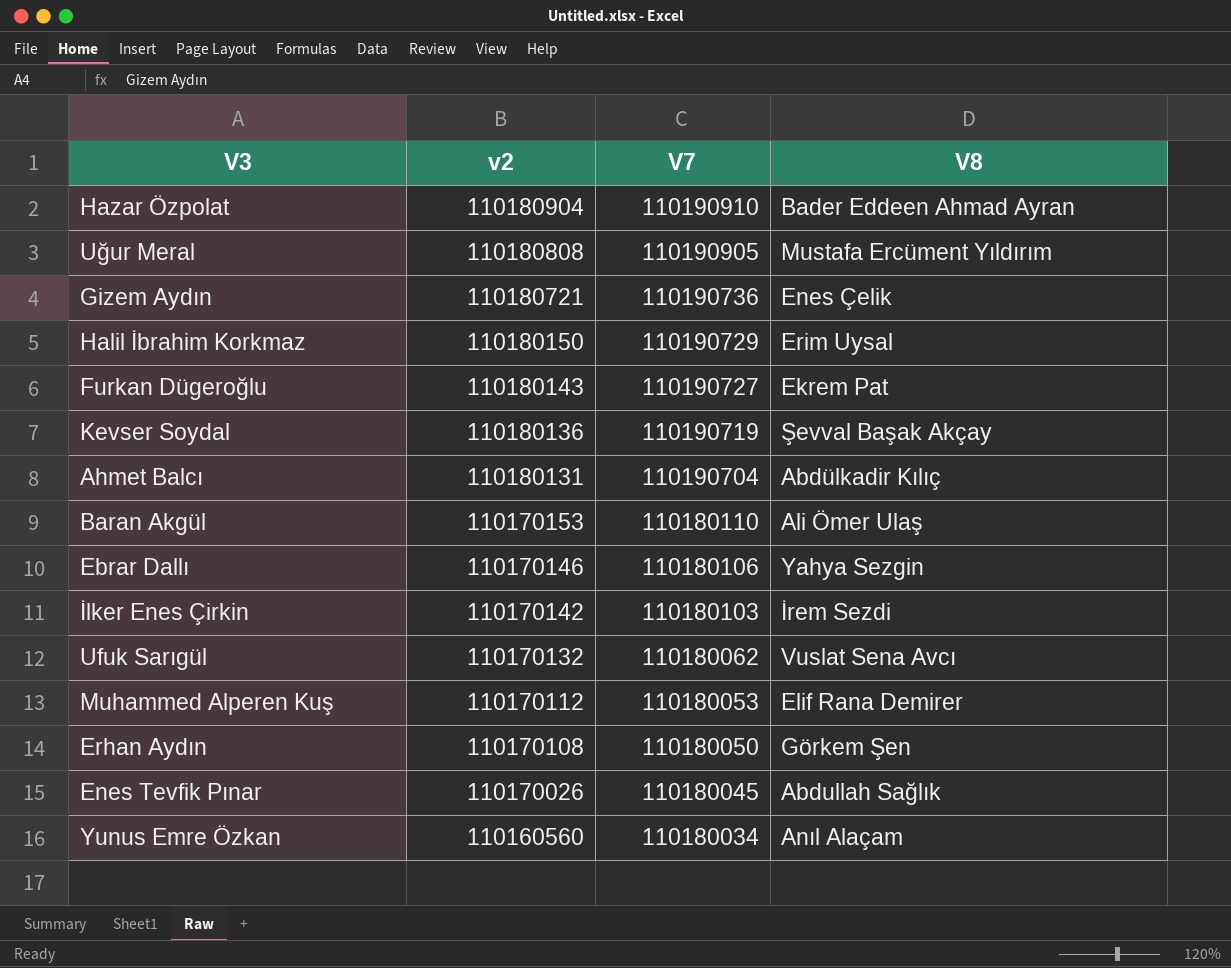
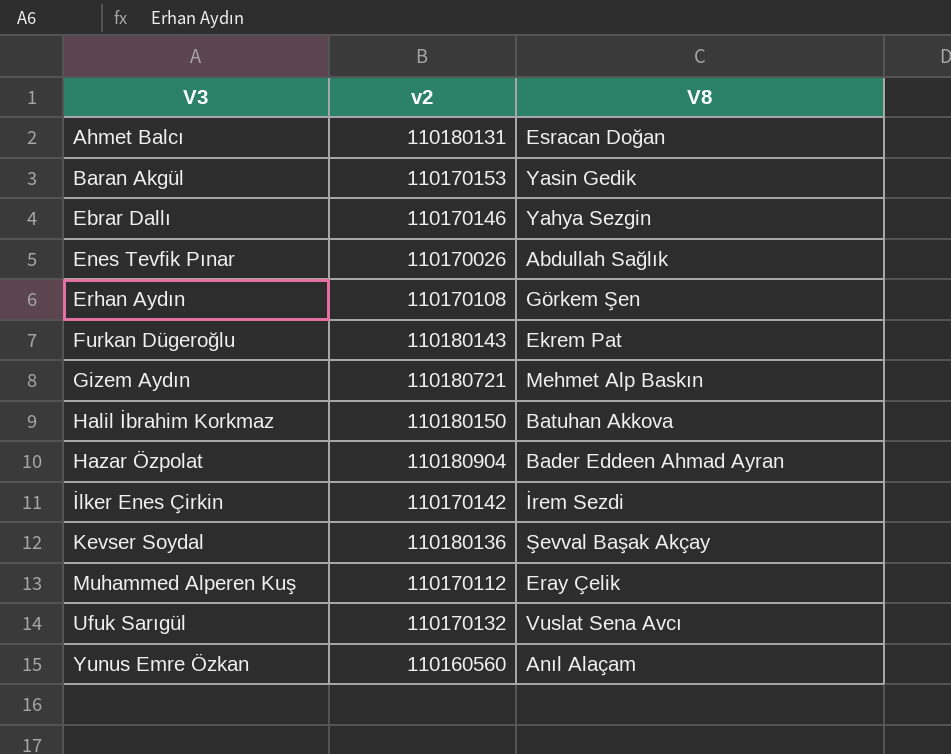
row order: v2 descending -> V3 ascending
column V7 | position: 3 -> none
row Uğur Meral: 110180808 | 110190905 | Mustafa Ercüment Yıldırım -> none
Ahmet Balcı | V8: Abdülkadir Kılıç -> Esracan Doğan
Baran Akgül | V8: Ali Ömer Ulaş -> Yasin Gedik
Gizem Aydın | V8: Enes Çelik -> Mehmet Alp Baskın
Halil İbrahim Korkmaz | V8: Erim Uysal -> Batuhan Akkova
Muhammed Alperen Kuş | V8: Elif Rana Demirer -> Eray Çelik

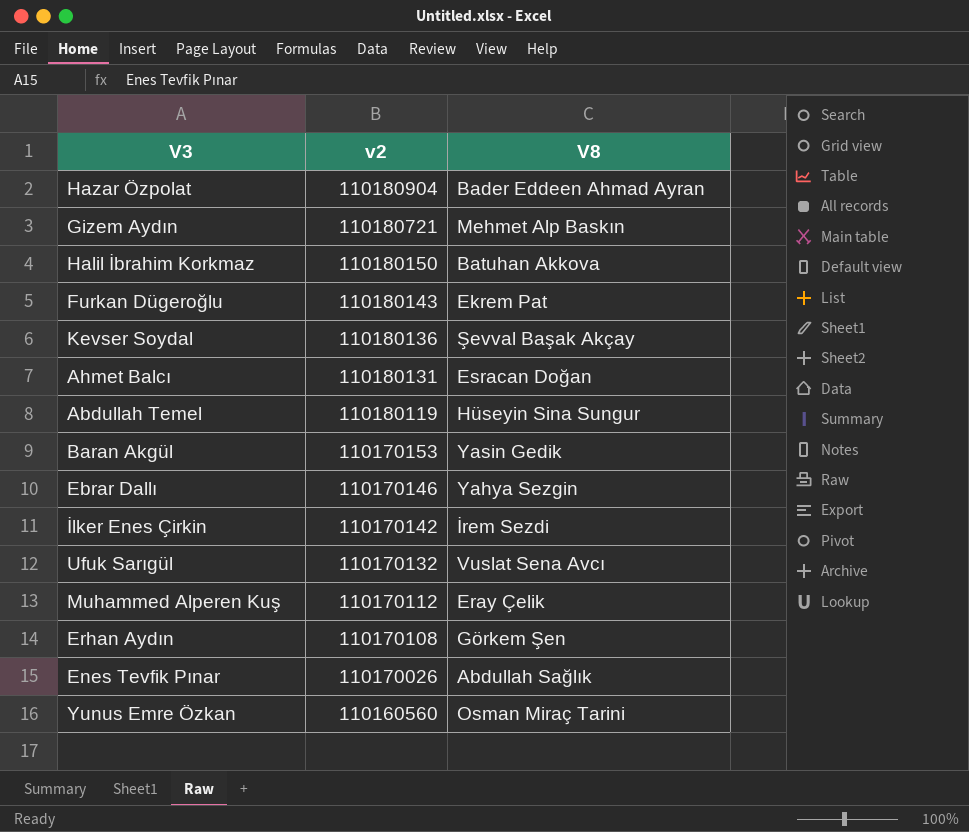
row order: V3 ascending -> v2 descending
row Abdullah Temel: none -> 110180119 | Hüseyin Sina Sungur
Yunus Emre Özkan | V8: Anıl Alaçam -> Osman Miraç Tarini

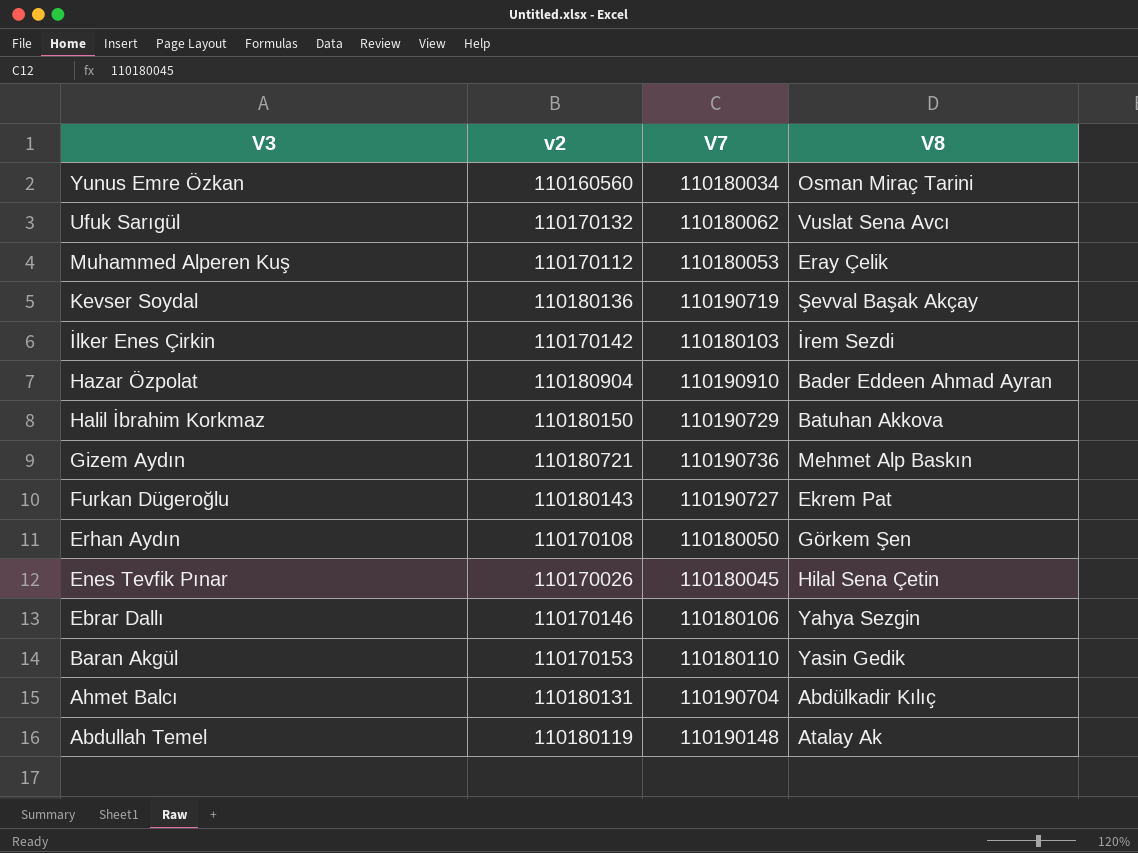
row order: v2 descending -> V3 descending
column V7 | position: none -> 3
Enes Tevfik Pınar | V8: Abdullah Sağlık -> Hilal Sena Çetin
Ahmet Balcı | V8: Esracan Doğan -> Abdülkadir Kılıç
Abdullah Temel | V8: Hüseyin Sina Sungur -> Atalay Ak

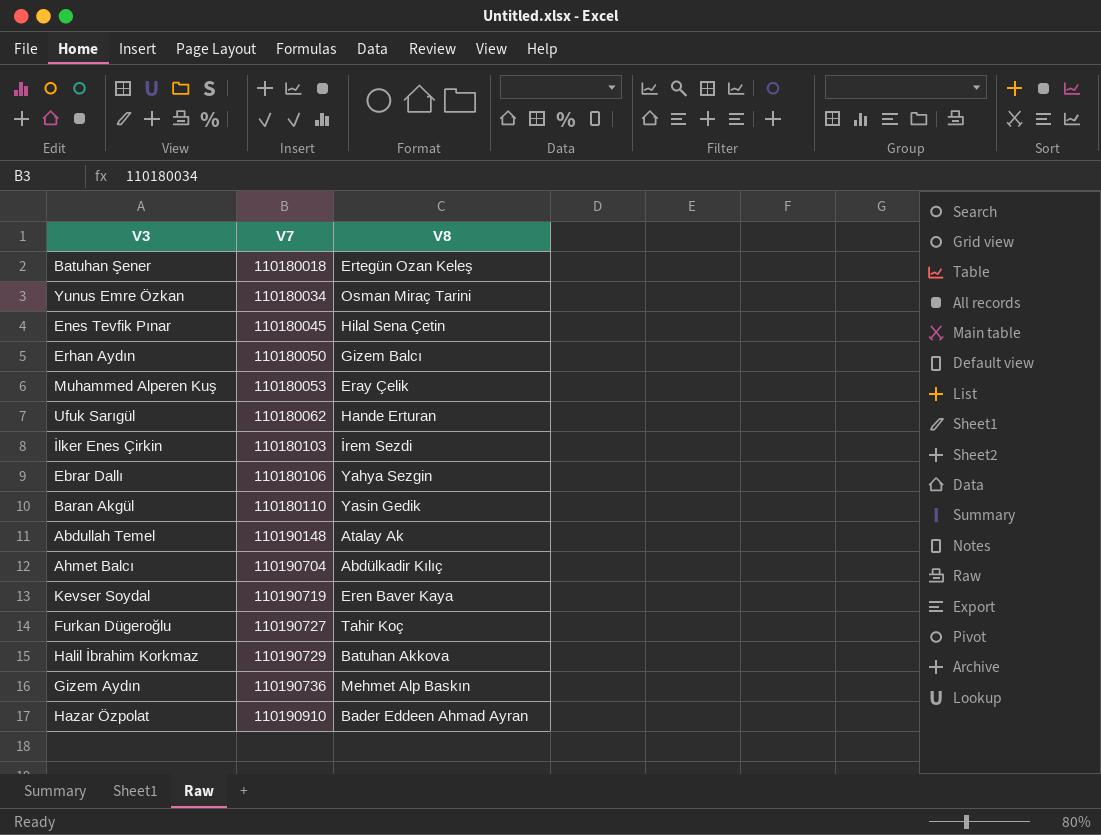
row order: V3 descending -> V7 ascending
column v2 | position: 2 -> none
row Batuhan Şener: none -> 110180018 | Ertegün Ozan Keleş
Erhan Aydın | V8: Görkem Şen -> Gizem Balcı
Ufuk Sarıgül | V8: Vuslat Sena Avcı -> Hande Erturan
Kevser Soydal | V8: Şevval Başak Akçay -> Eren Baver Kaya
Furkan Dügeroğlu | V8: Ekrem Pat -> Tahir Koç

